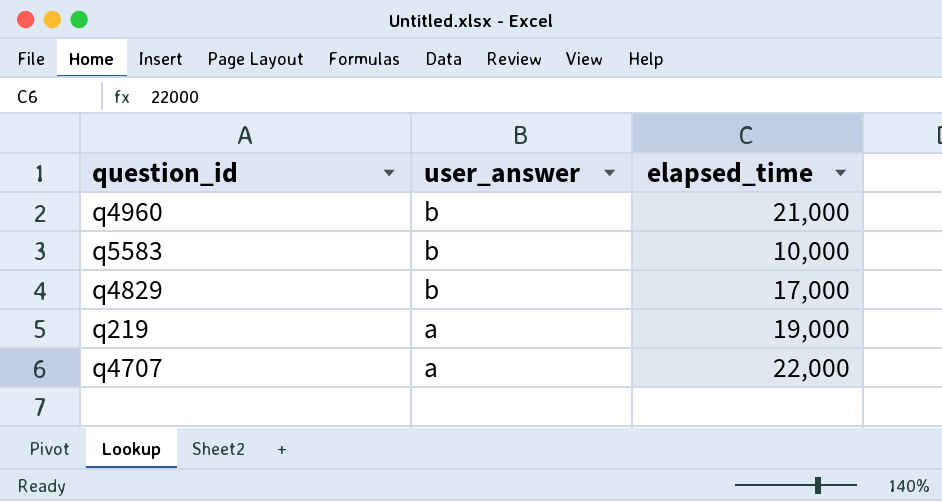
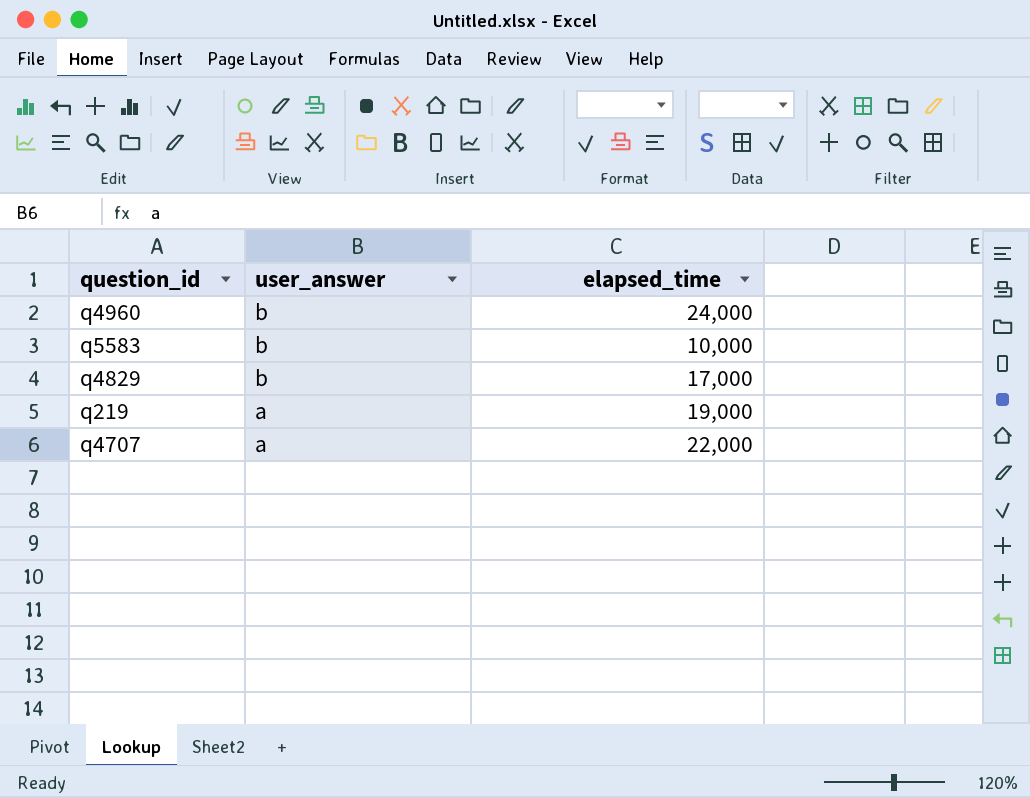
q4960 | elapsed_time: 21,000 -> 24,000

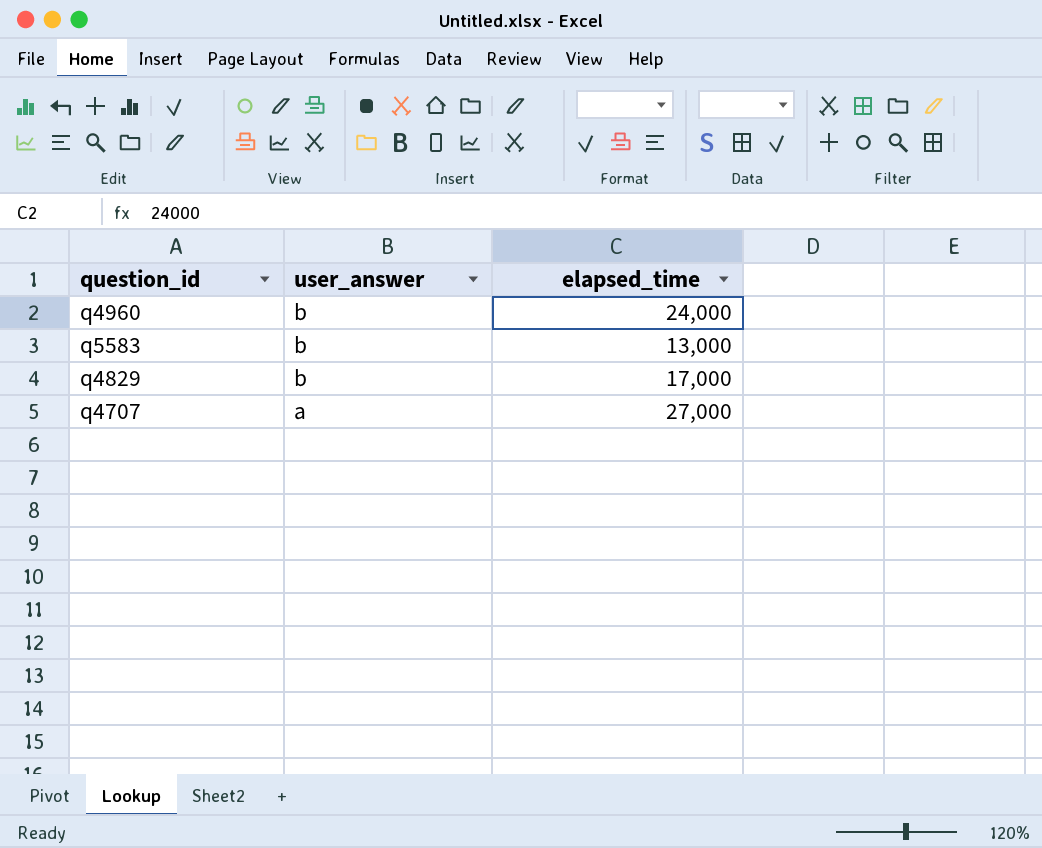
row q219: a | 19,000 -> none
q5583 | elapsed_time: 10,000 -> 13,000
q4707 | elapsed_time: 22,000 -> 27,000

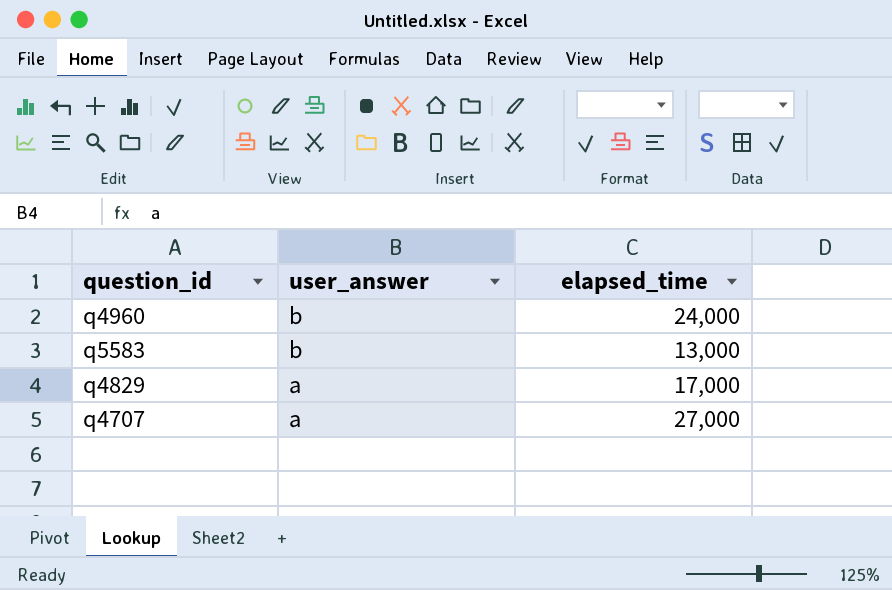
q4829 | user_answer: b -> a

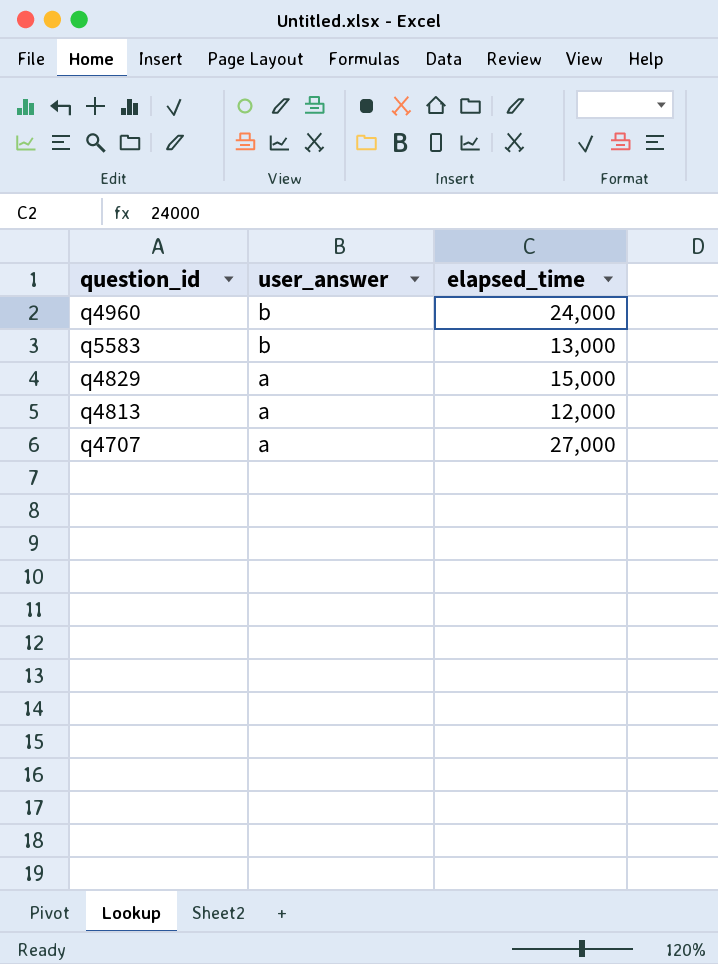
q4829 | elapsed_time: 17,000 -> 15,000
row q4813: none -> a | 12,000

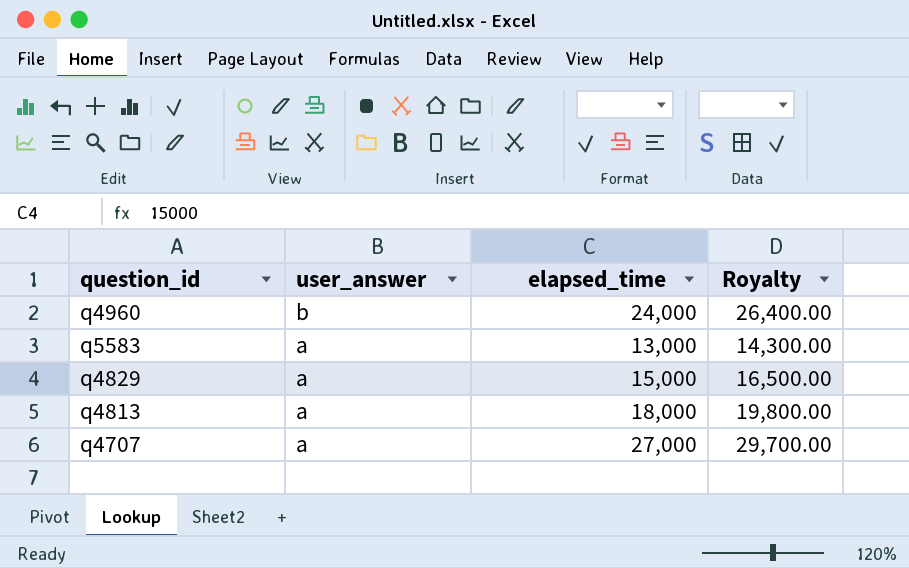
column Royalty | formula: none -> [elapsed_time] * 1.1
q5583 | user_answer: b -> a
q4813 | elapsed_time: 12,000 -> 18,000

